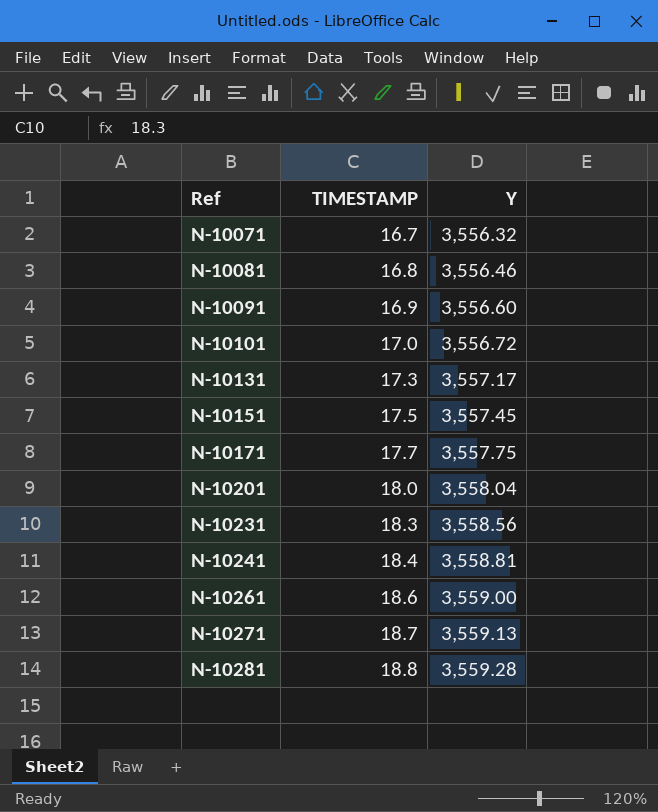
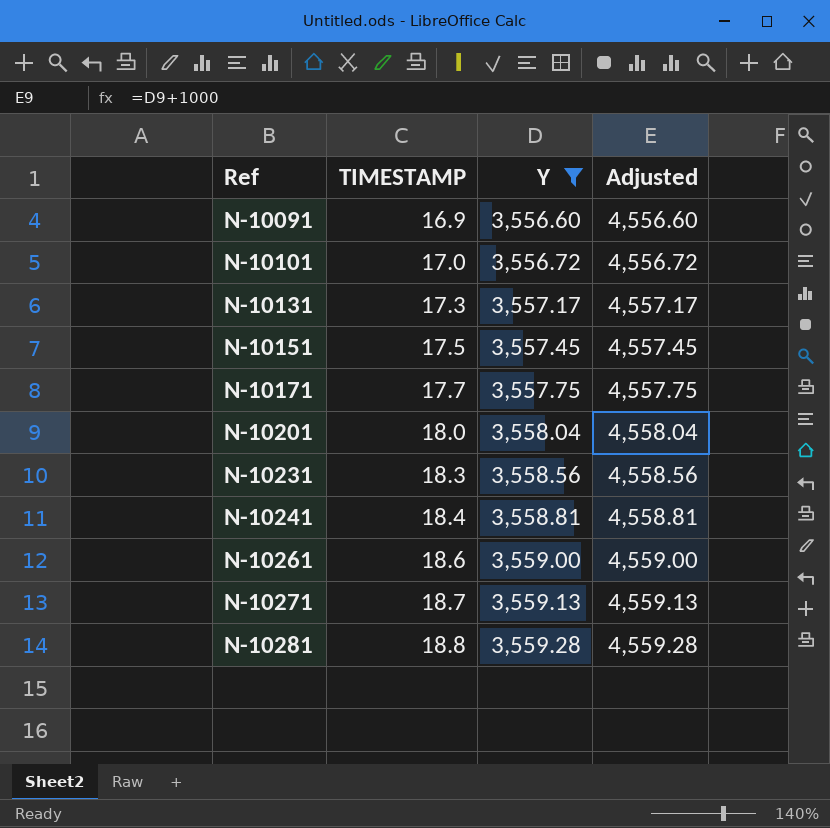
filter: none -> Y >= 3,556.60
column Adjusted | formula: none -> [Y] + 1000

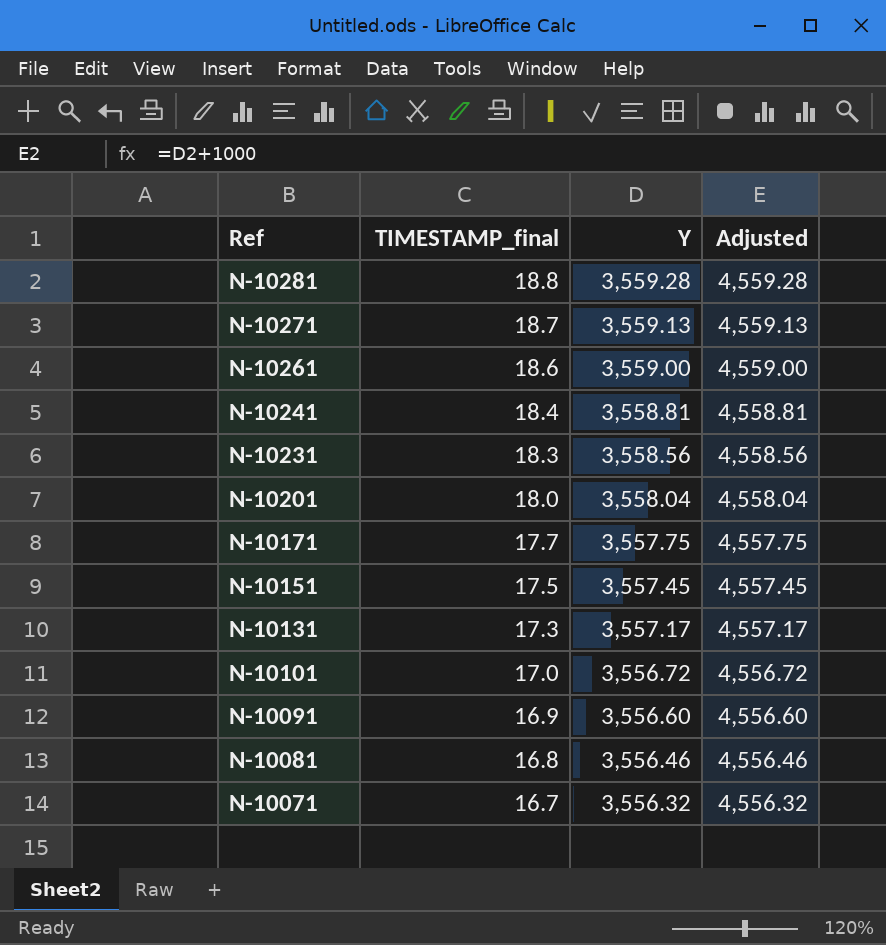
filter: Y >= 3,556.60 -> none
row order: Ref ascending -> Ref descending
column name: TIMESTAMP -> TIMESTAMP_final

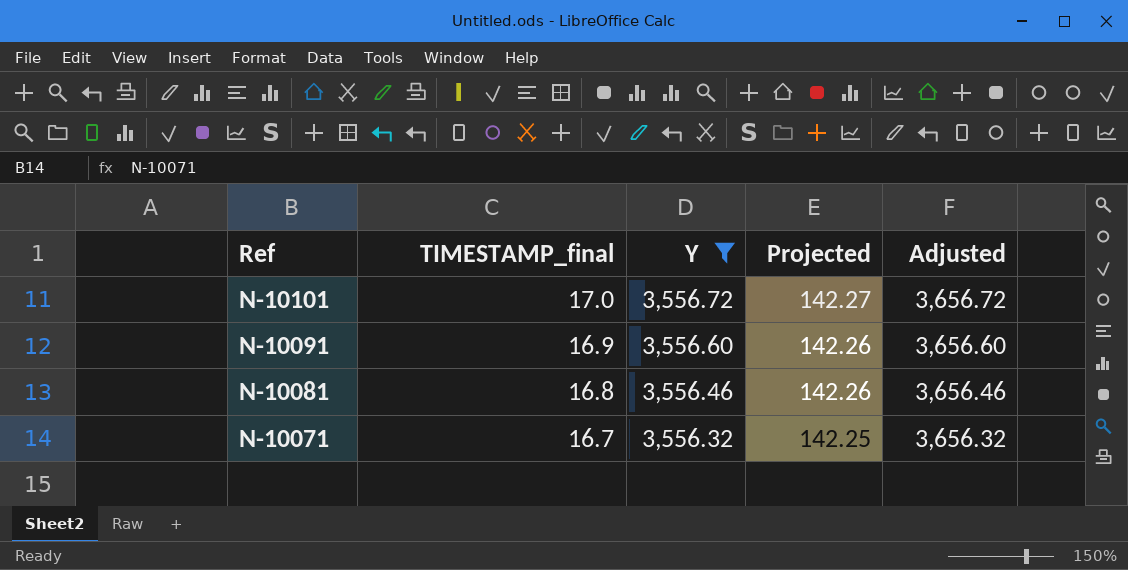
filter: none -> Y <= 3,556.72
column Projected | formula: none -> [Y] * 0.04
column Adjusted | formula: [Y] + 1000 -> [Y] + 100

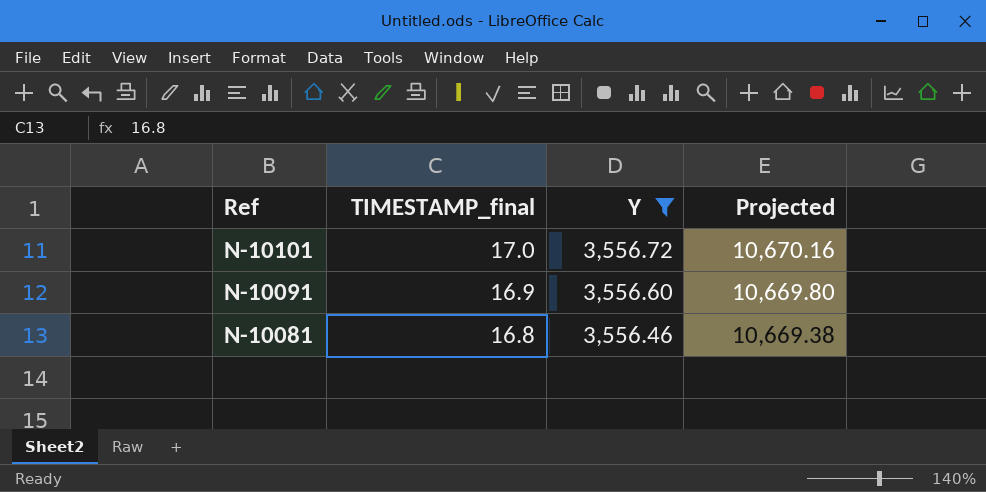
column Adjusted | formula: [Y] + 100 -> none
column Projected | formula: [Y] * 0.04 -> [Y] * 3
row N-10071: 16.7 | 3,556.32 | 142.25 | 3,656.32 -> none

